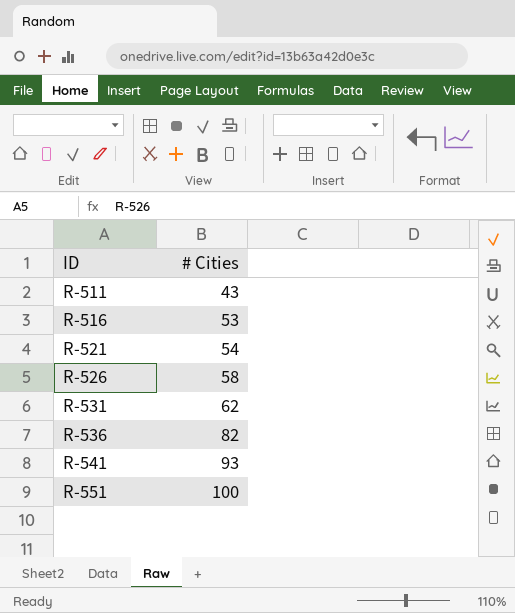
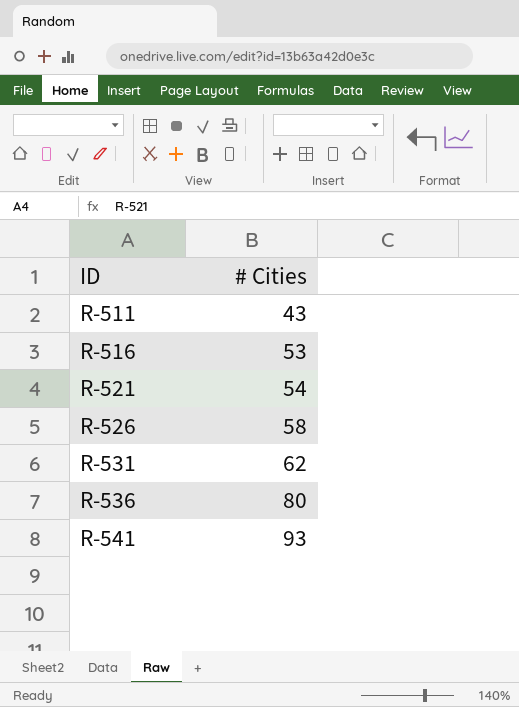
row R-551: 100 -> none
R-536 | # Cities: 82 -> 80

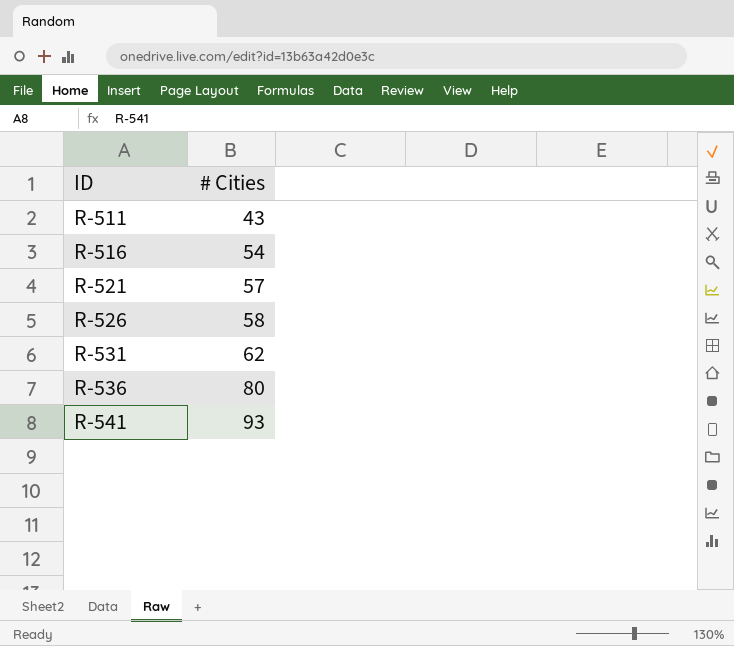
R-516 | # Cities: 53 -> 54
R-521 | # Cities: 54 -> 57

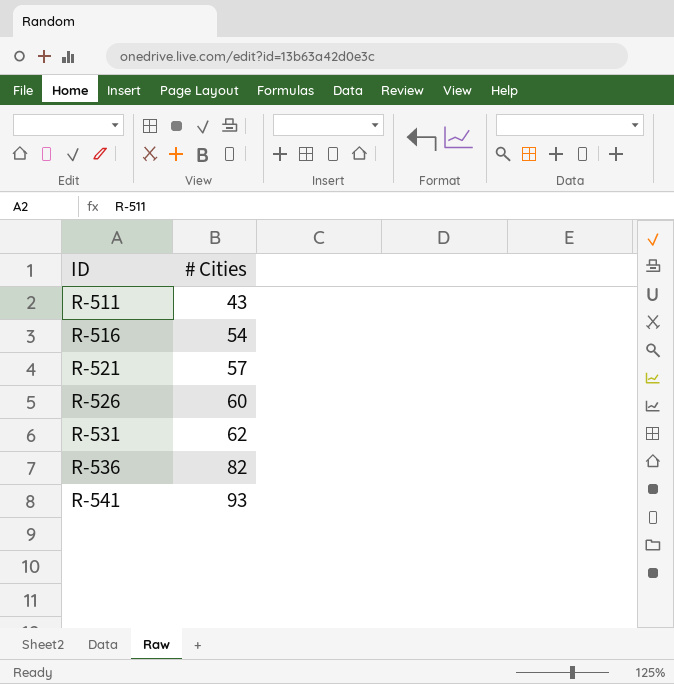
R-526 | # Cities: 58 -> 60
R-536 | # Cities: 80 -> 82

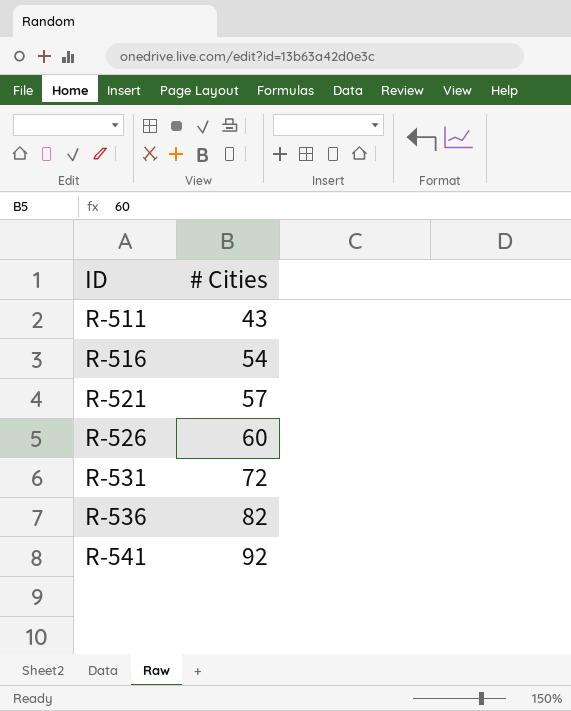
R-531 | # Cities: 62 -> 72
R-541 | # Cities: 93 -> 92

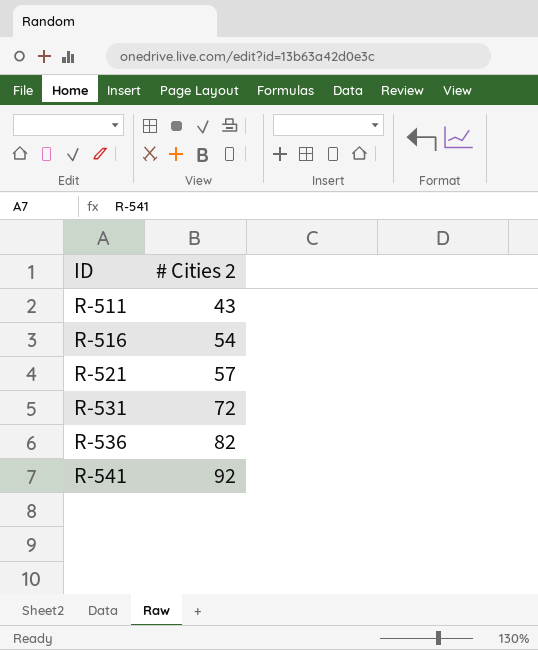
column name: # Cities -> # Cities 2
row R-526: 60 -> none

